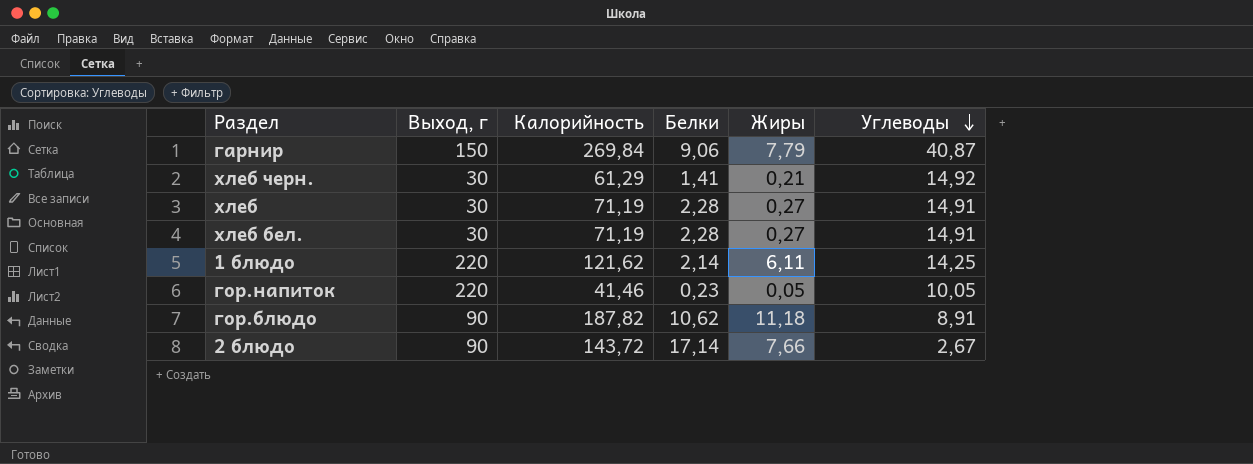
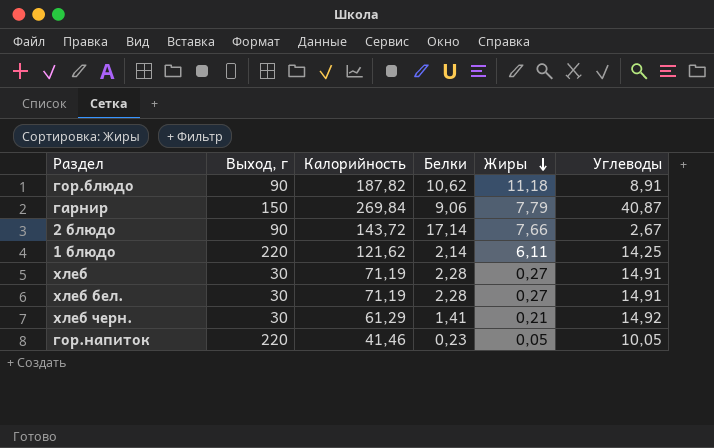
row order: Углеводы descending -> Жиры descending

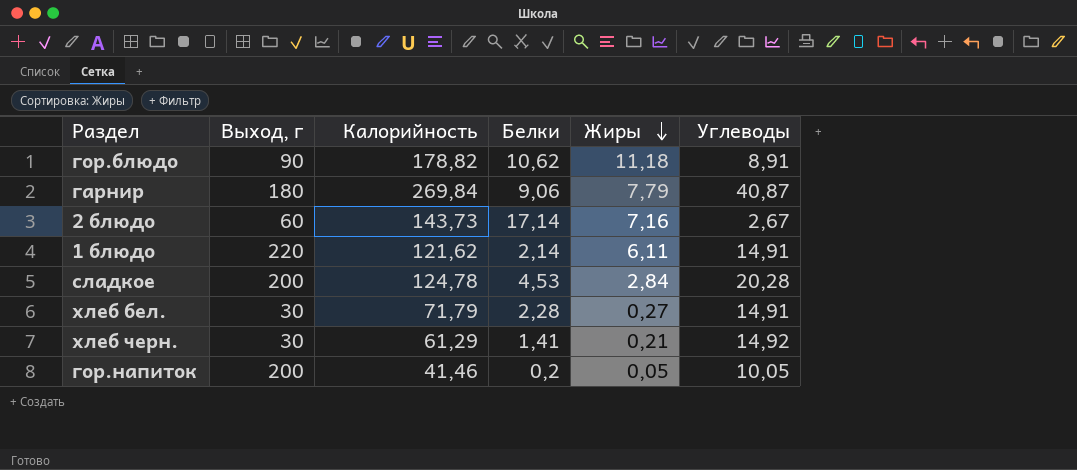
row хлеб: 30 | 71,19 | 2,28 | 0,27 | 14,91 -> none
гор.блюдо | Калорийность: 187,82 -> 178,82
гарнир | Выход, г: 150 -> 180
2 блюдо | Выход, г: 90 -> 60
2 блюдо | Калорийность: 143,72 -> 143,73
2 блюдо | Жиры: 7,66 -> 7,16
1 блюдо | Углеводы: 14,25 -> 14,91
row сладкое: none -> 200 | 124,78 | 4,53 | 2,84 | 20,28
хлеб бел. | Калорийность: 71,19 -> 71,79
гор.напиток | Выход, г: 220 -> 200
гор.напиток | Белки: 0,23 -> 0,2

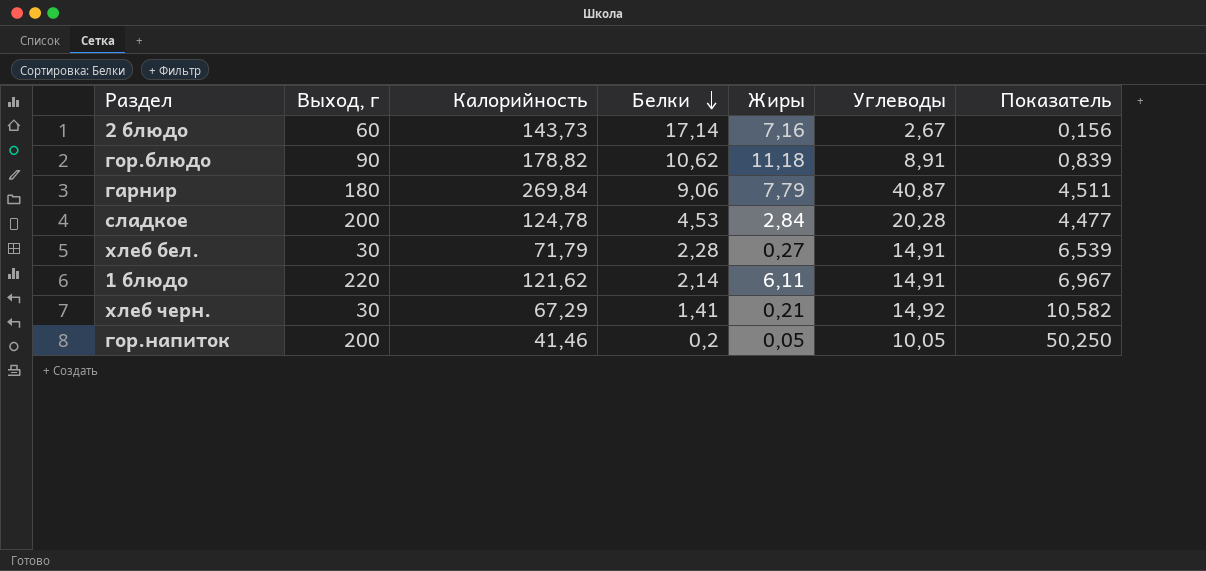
row order: Жиры descending -> Белки descending
column Показатель | formula: none -> [Углеводы] / [Белки]
хлеб черн. | Калорийность: 61,29 -> 67,29

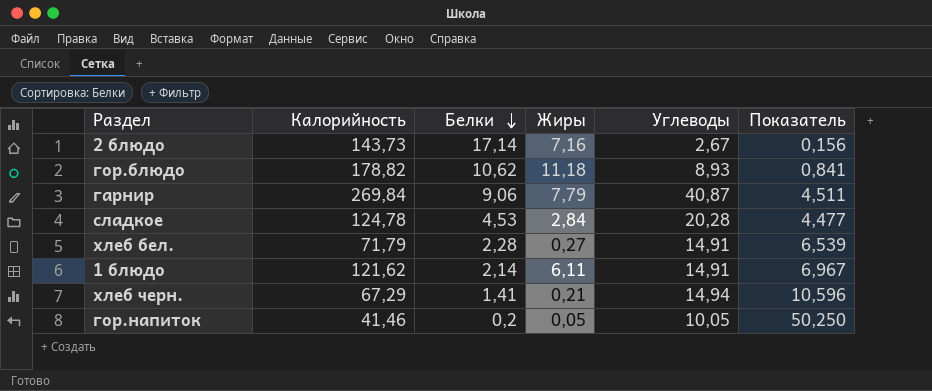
column Выход, г | position: 2 -> none
гор.блюдо | Углеводы: 8,91 -> 8,93
гор.блюдо | Показатель: 0,839 -> 0,841
хлеб черн. | Углеводы: 14,92 -> 14,94
хлеб черн. | Показатель: 10,582 -> 10,596

